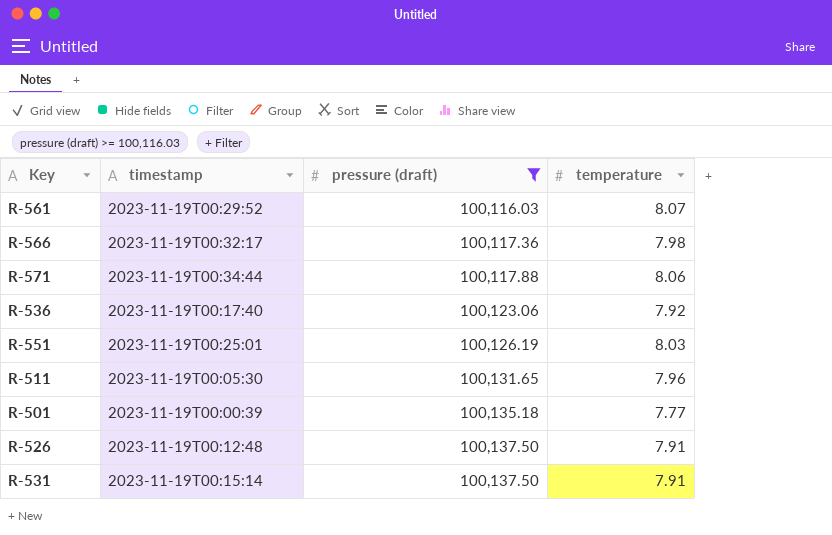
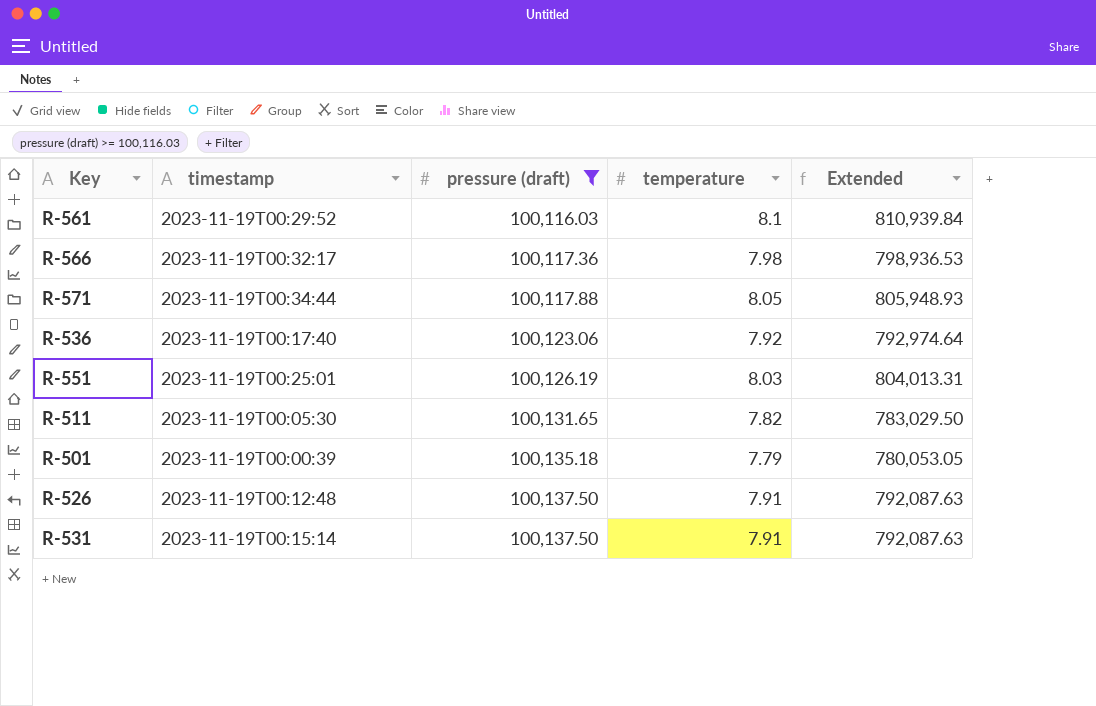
column Extended | formula: none -> [pressure (draft)] * [temperature]
R-561 | temperature: 8.07 -> 8.1
R-571 | temperature: 8.06 -> 8.05
R-511 | temperature: 7.96 -> 7.82
R-501 | temperature: 7.77 -> 7.79

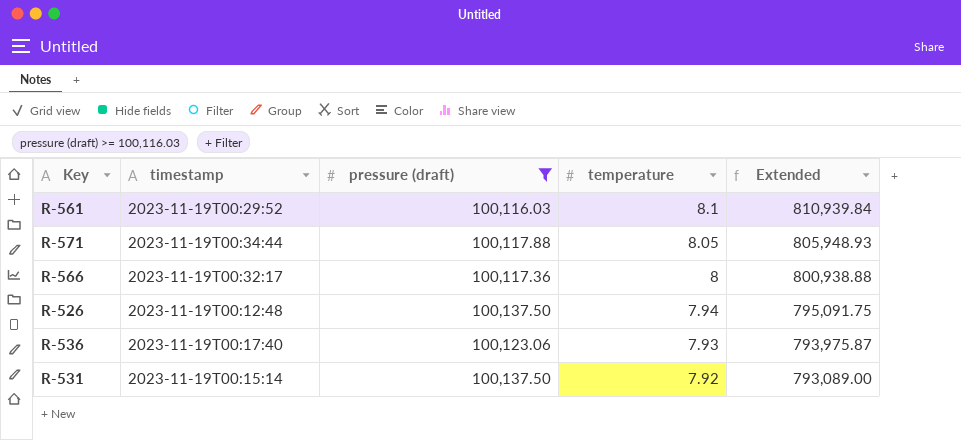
row order: pressure (draft) ascending -> temperature descending
row R-551: 2023-11-19T00:25:01 | 100,126.19 | 8.03 | 804,013.31 -> none
row R-511: 2023-11-19T00:05:30 | 100,131.65 | 7.82 | 783,029.50 -> none
row R-501: 2023-11-19T00:00:39 | 100,135.18 | 7.79 | 780,053.05 -> none
R-566 | temperature: 7.98 -> 8
R-566 | Extended: 798,936.53 -> 800,938.88
R-526 | temperature: 7.91 -> 7.94
R-526 | Extended: 792,087.63 -> 795,091.75
R-536 | temperature: 7.92 -> 7.93
R-536 | Extended: 792,974.64 -> 793,975.87
R-531 | temperature: 7.91 -> 7.92
R-531 | Extended: 792,087.63 -> 793,089.00

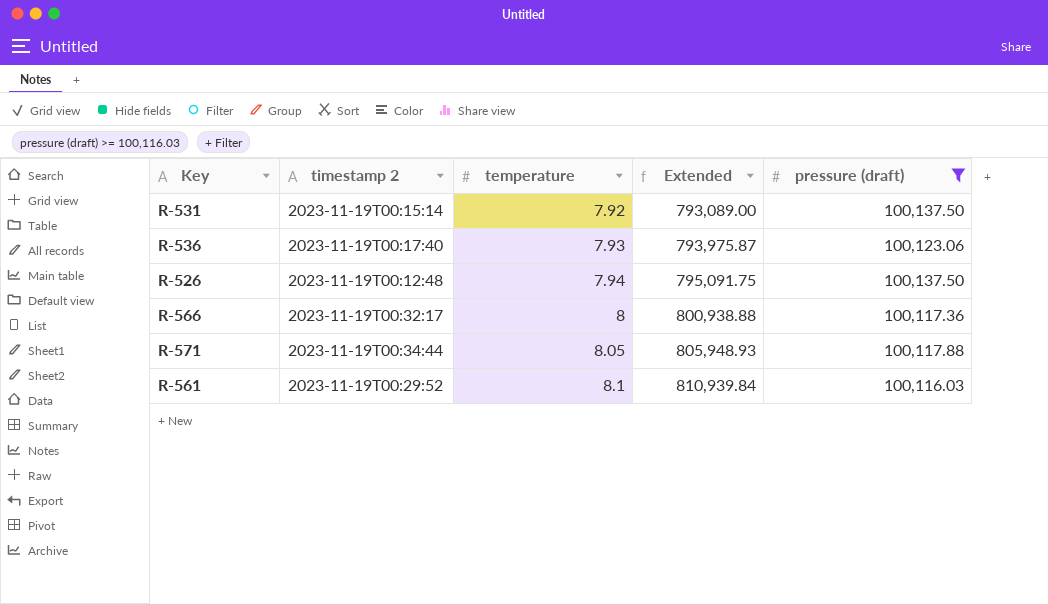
row order: temperature descending -> temperature ascending
column name: timestamp -> timestamp 2
column pressure (draft) | position: 3 -> 5

